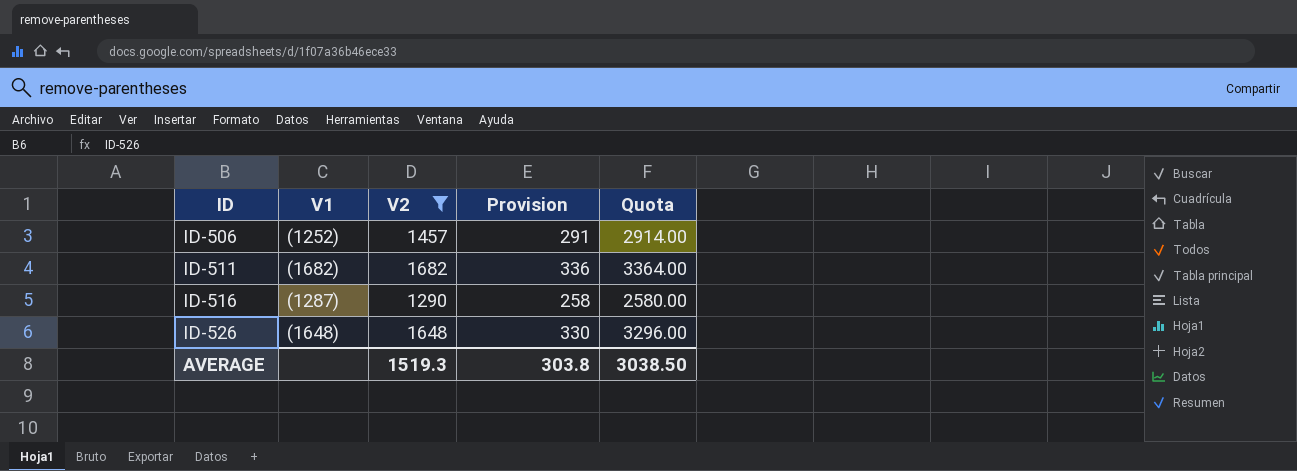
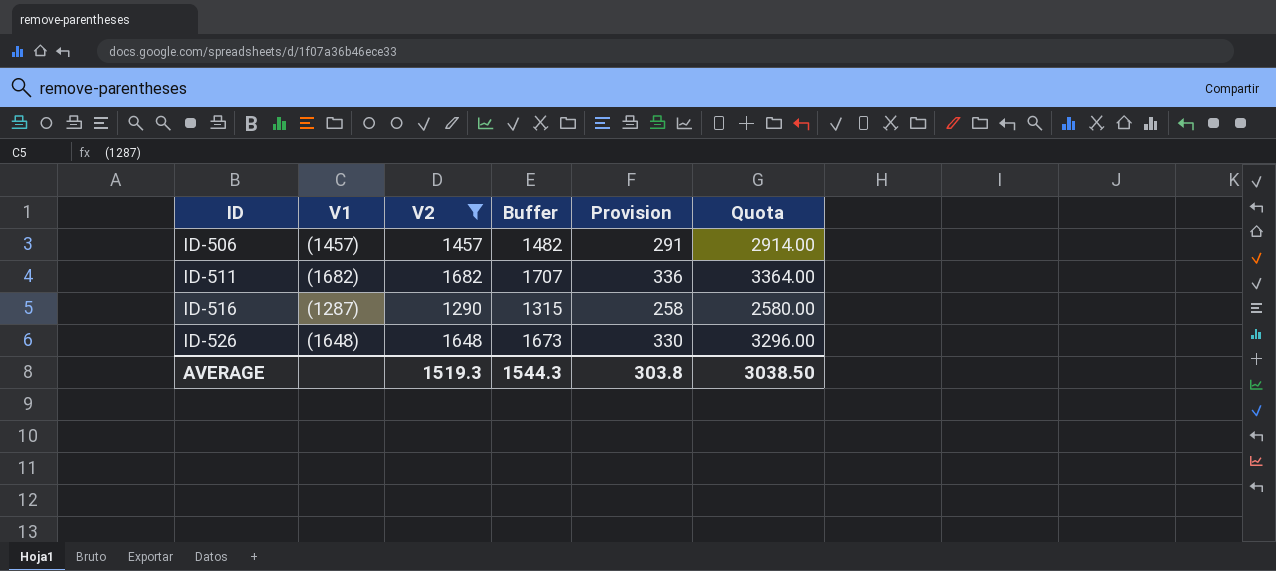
column Buffer | formula: none -> [V2] + 25
ID-506 | V1: (1252) -> (1457)

